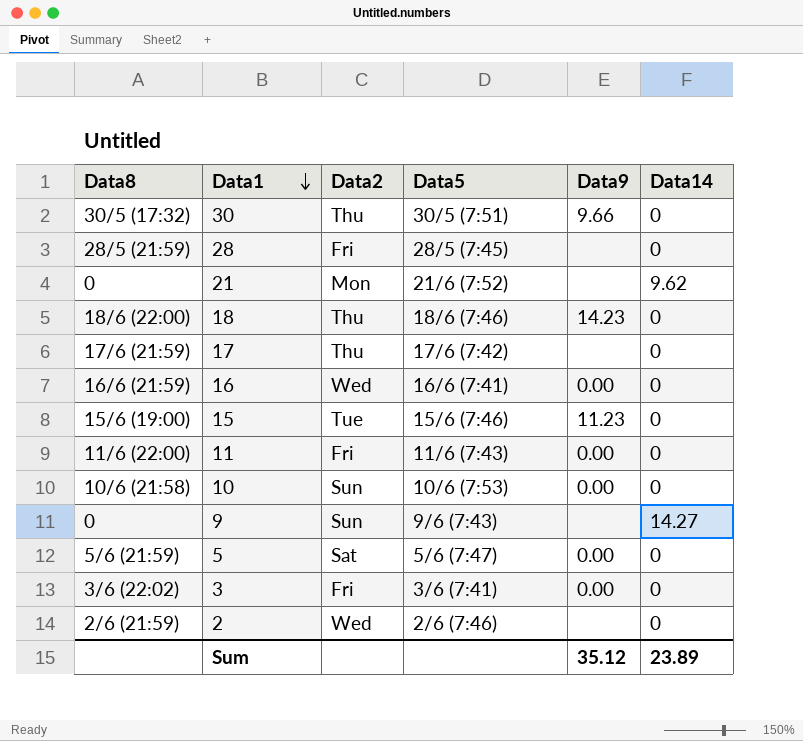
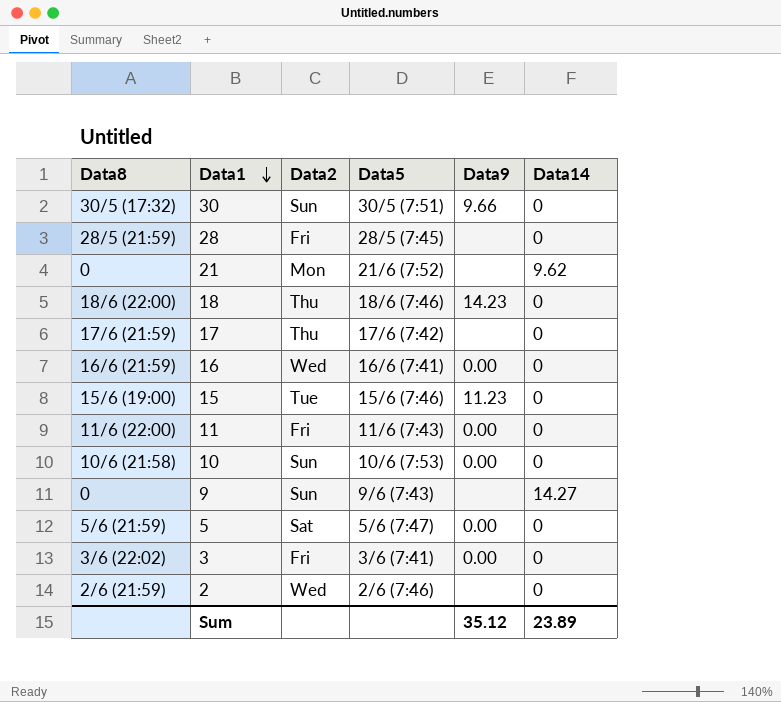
30 | Data2: Thu -> Sun

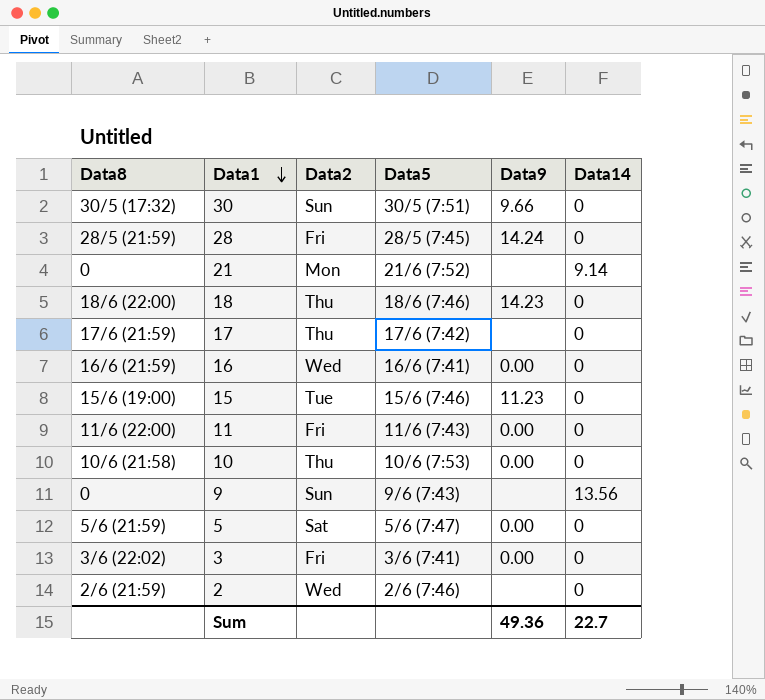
28 | Data9: none -> 14.24
21 | Data14: 9.62 -> 9.14
10 | Data2: Sun -> Thu
9 | Data14: 14.27 -> 13.56
Sum | Data9: 35.12 -> 49.36
Sum | Data14: 23.89 -> 22.7

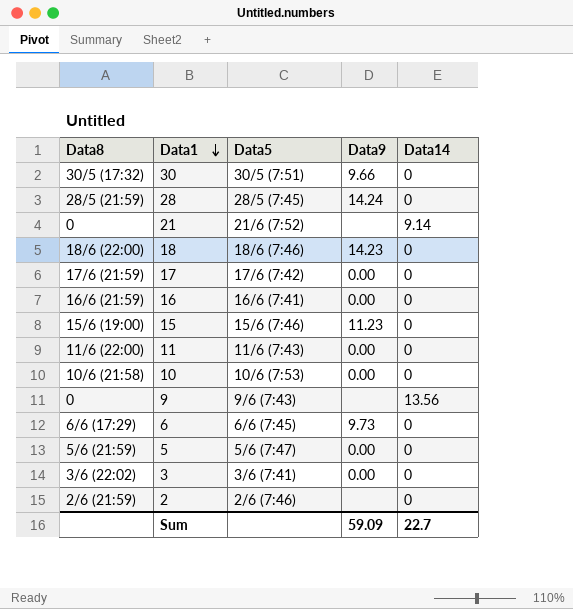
column Data2 | position: 3 -> none
17 | Data9: none -> 0.00
row 6: none -> 6/6 (17:29) | 6/6 (7:45) | 9.73 | 0
Sum | Data9: 49.36 -> 59.09

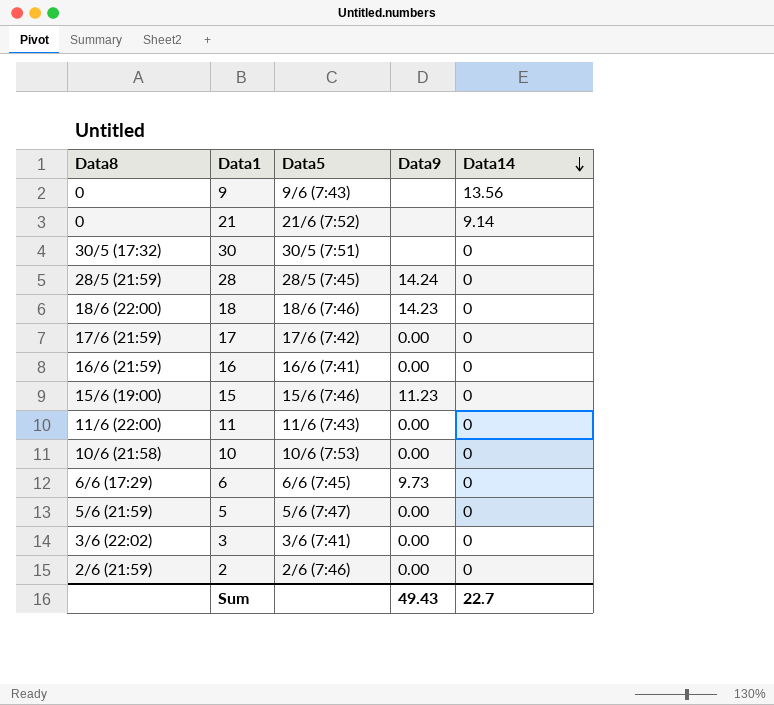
row order: Data1 descending -> Data14 descending
30 | Data9: 9.66 -> none
2 | Data9: none -> 0.00
Sum | Data9: 59.09 -> 49.43

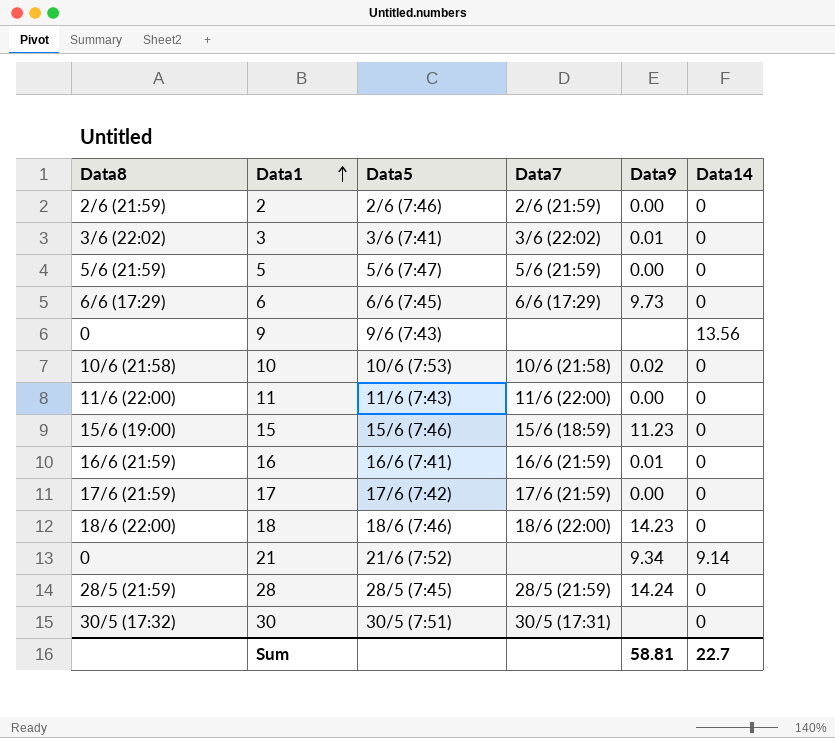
row order: Data14 descending -> Data1 ascending
column Data7 | position: none -> 4
3 | Data9: 0.00 -> 0.01
10 | Data9: 0.00 -> 0.02
16 | Data9: 0.00 -> 0.01
21 | Data9: none -> 9.34
Sum | Data9: 49.43 -> 58.81

